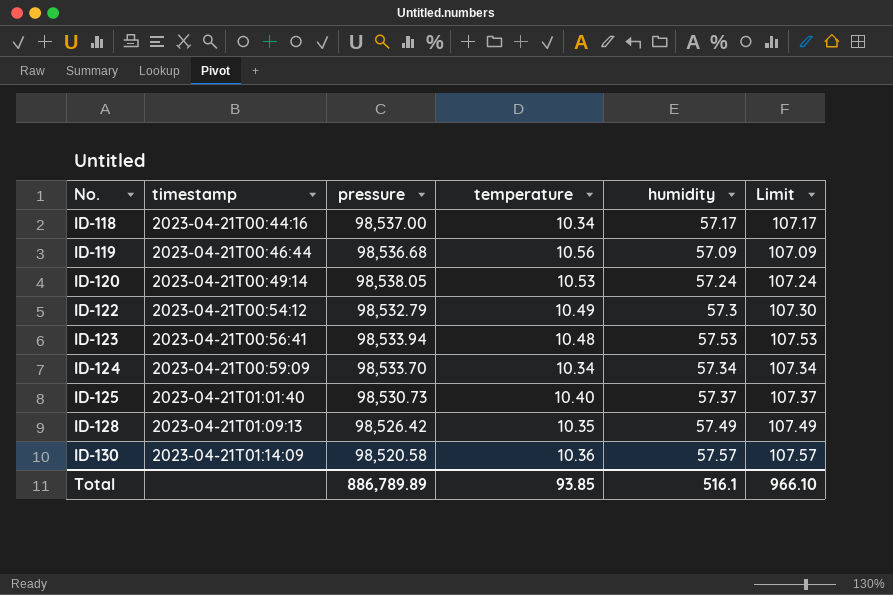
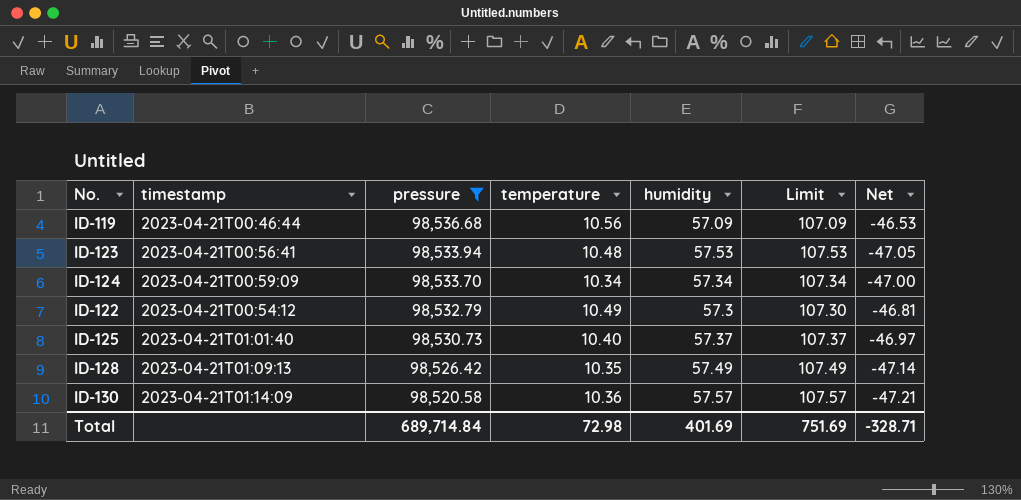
filter: none -> pressure <= 98,536.68
row order: No. ascending -> pressure descending
column Net | formula: none -> [temperature] - [humidity]
Total | pressure: 886,789.89 -> 689,714.84
Total | temperature: 93.85 -> 72.98
Total | humidity: 516.1 -> 401.69
Total | Limit: 966.10 -> 751.69

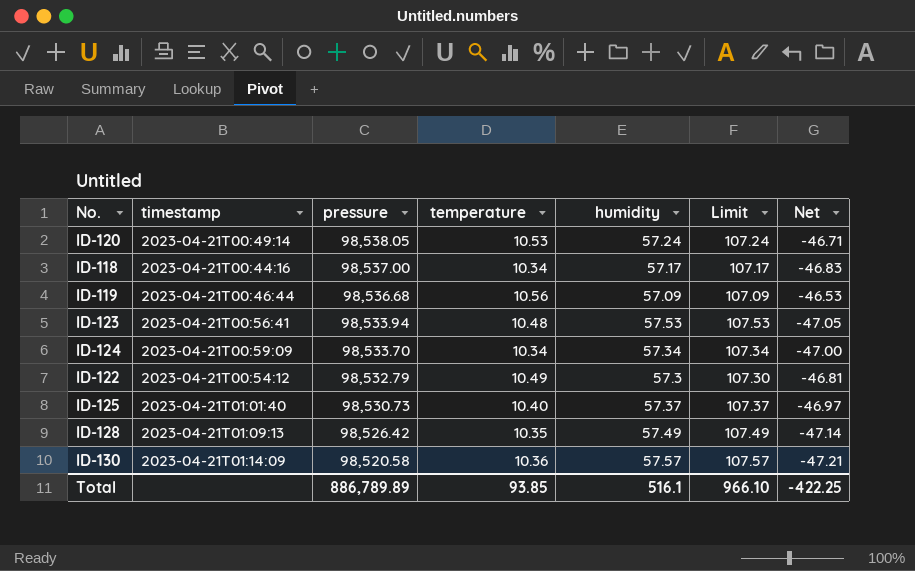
filter: pressure <= 98,536.68 -> none
Total | pressure: 689,714.84 -> 886,789.89
Total | temperature: 72.98 -> 93.85
Total | humidity: 401.69 -> 516.1
Total | Limit: 751.69 -> 966.10
Total | Net: -328.71 -> -422.25

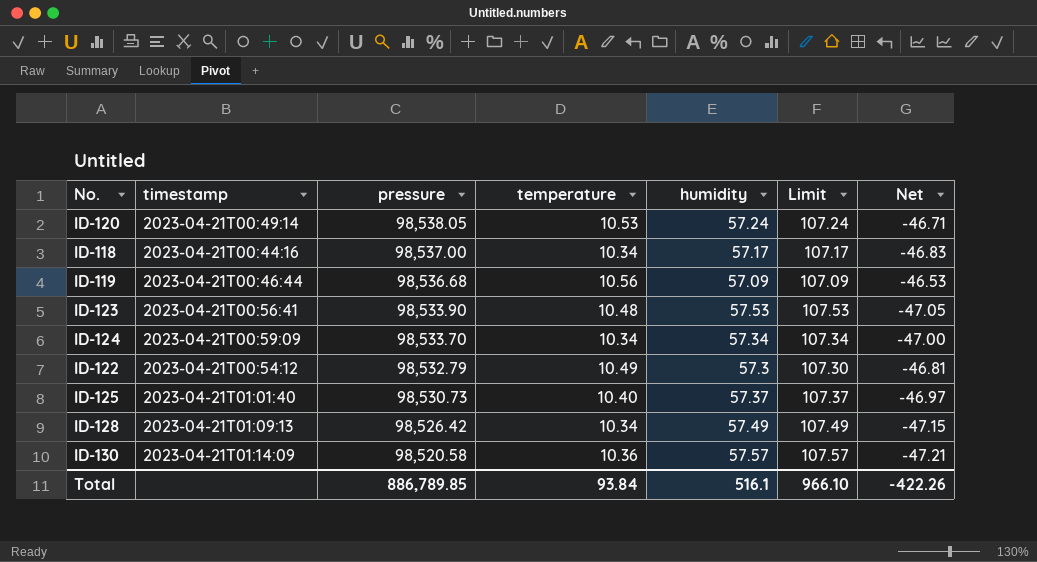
ID-123 | pressure: 98,533.94 -> 98,533.90
ID-128 | temperature: 10.35 -> 10.34
ID-128 | Net: -47.14 -> -47.15
Total | pressure: 886,789.89 -> 886,789.85
Total | temperature: 93.85 -> 93.84
Total | Net: -422.25 -> -422.26

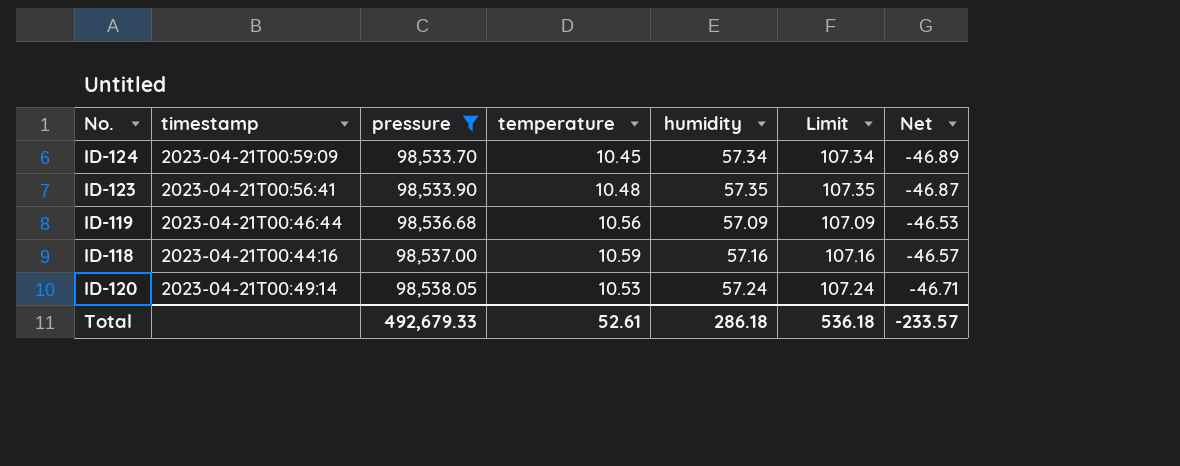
filter: none -> pressure >= 98,533.70
row order: pressure descending -> pressure ascending
ID-124 | temperature: 10.34 -> 10.45
ID-124 | Net: -47.00 -> -46.89
ID-123 | humidity: 57.53 -> 57.35
ID-123 | Limit: 107.53 -> 107.35
ID-123 | Net: -47.05 -> -46.87
ID-118 | temperature: 10.34 -> 10.59
ID-118 | humidity: 57.17 -> 57.16
ID-118 | Limit: 107.17 -> 107.16
ID-118 | Net: -46.83 -> -46.57
Total | pressure: 886,789.85 -> 492,679.33
Total | temperature: 93.84 -> 52.61
Total | humidity: 516.1 -> 286.18
Total | Limit: 966.10 -> 536.18
Total | Net: -422.26 -> -233.57

